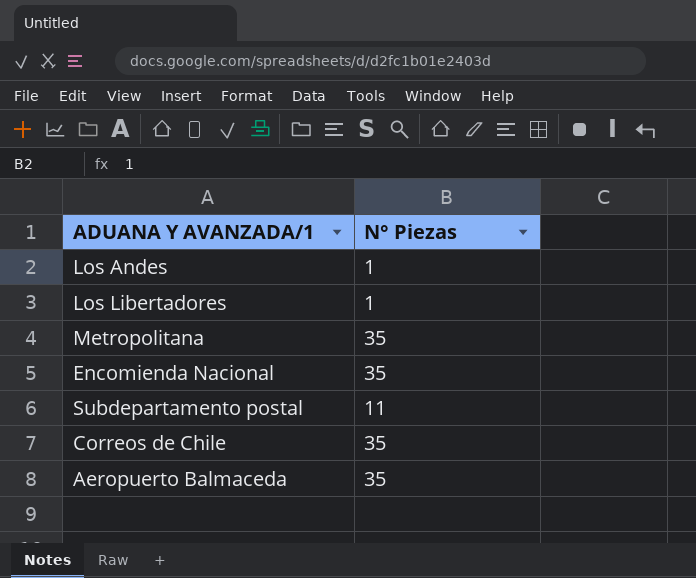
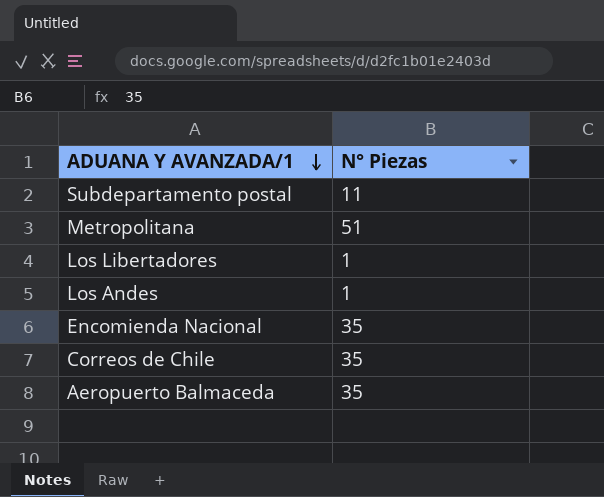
row order: none -> ADUANA Y AVANZADA/1 descending
Metropolitana | N° Piezas: 35 -> 51

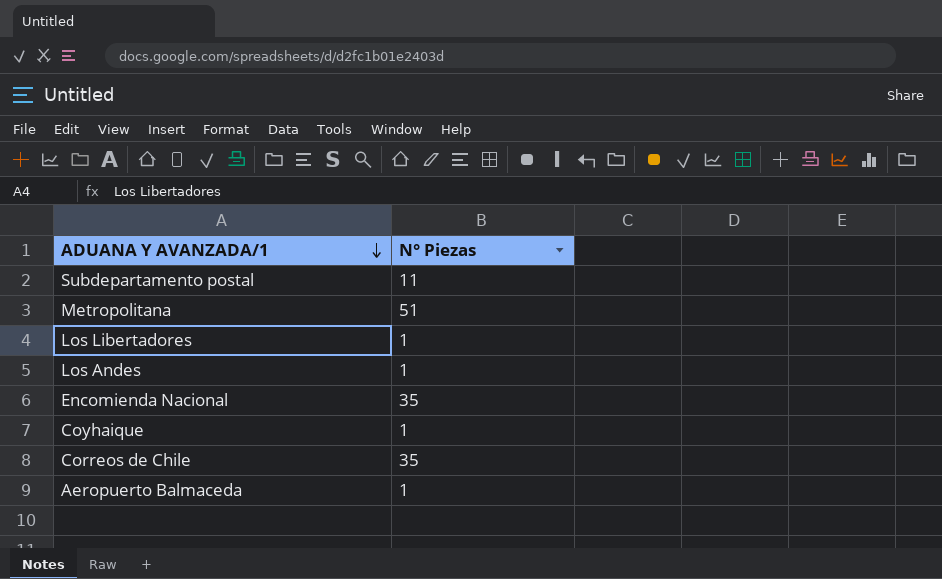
row Coyhaique: none -> 1
Aeropuerto Balmaceda | N° Piezas: 35 -> 1

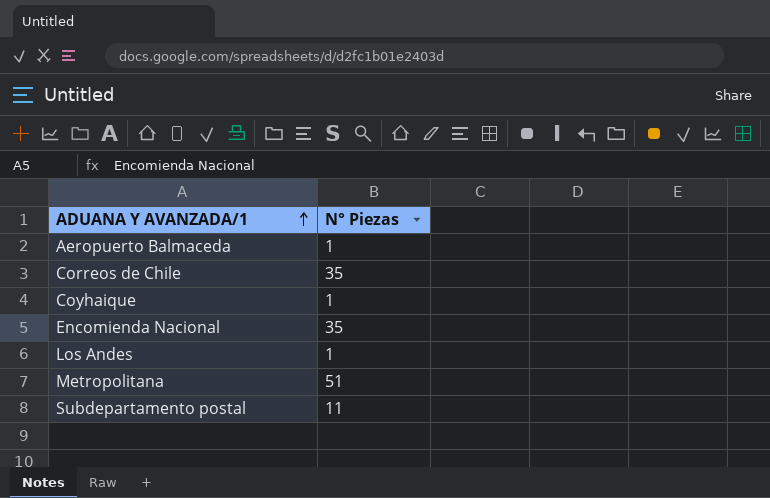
row order: ADUANA Y AVANZADA/1 descending -> ADUANA Y AVANZADA/1 ascending
row Los Libertadores: 1 -> none

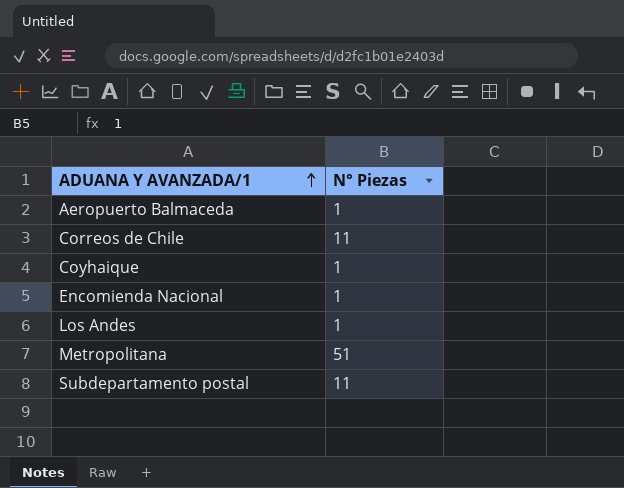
Correos de Chile | N° Piezas: 35 -> 11
Encomienda Nacional | N° Piezas: 35 -> 1

